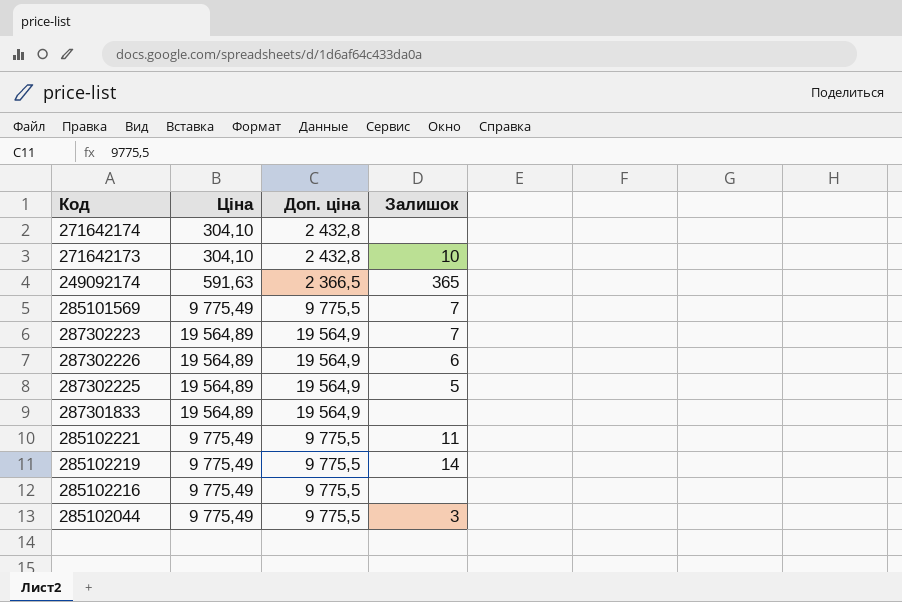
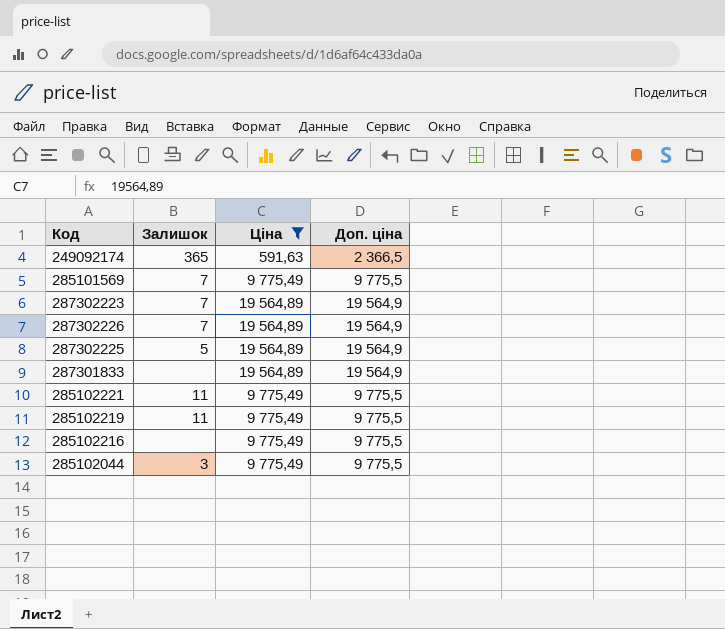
filter: none -> Ціна != 304,10
column Залишок | position: 4 -> 2
287302226 | Залишок: 6 -> 7
285102219 | Залишок: 14 -> 11

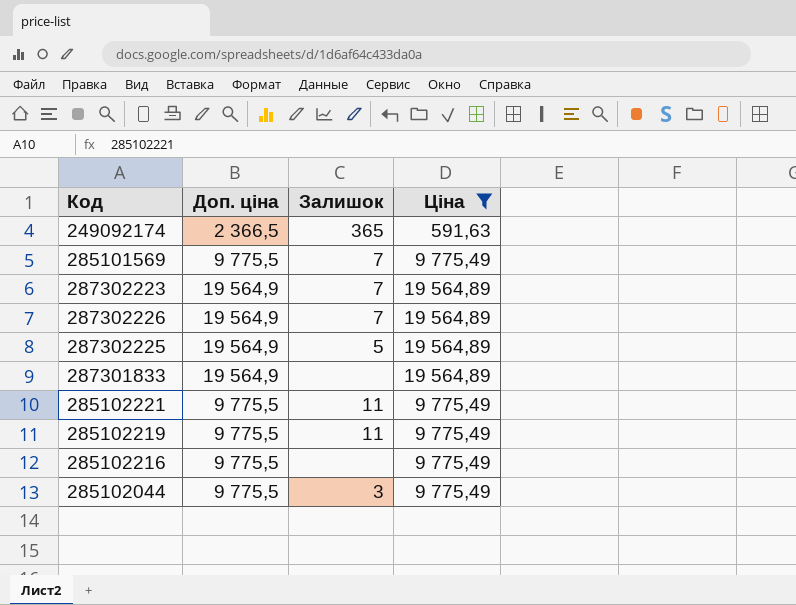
column Доп. ціна | position: 4 -> 2

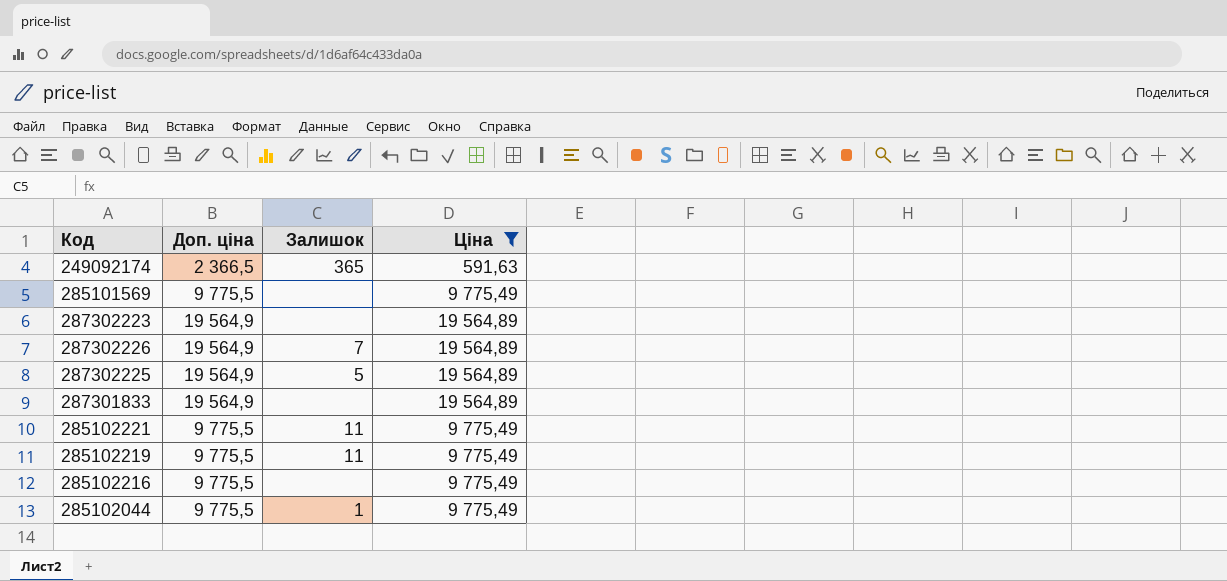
285101569 | Залишок: 7 -> none
287302223 | Залишок: 7 -> none
285102044 | Залишок: 3 -> 1

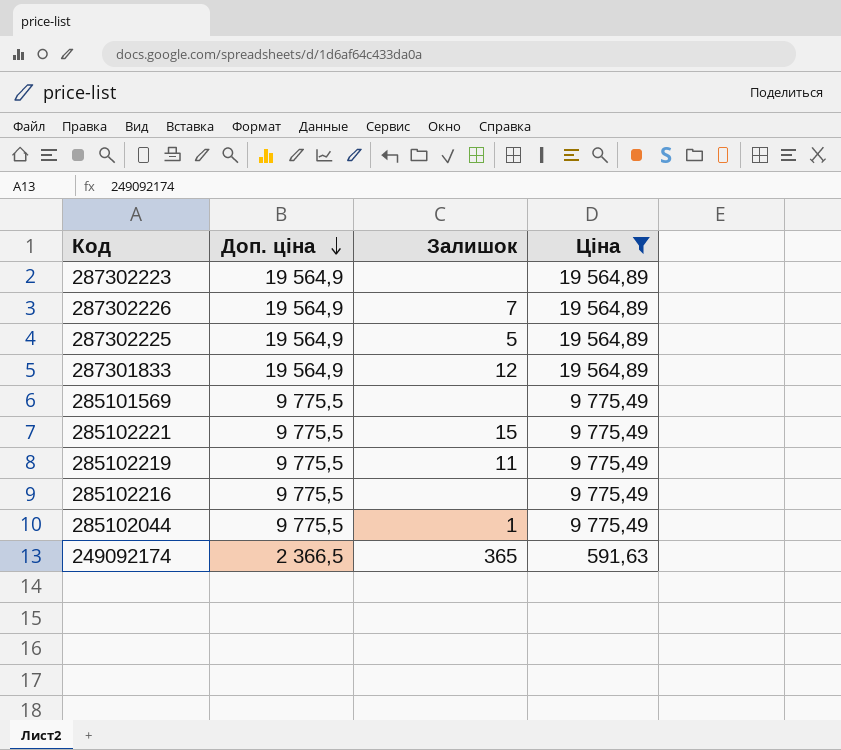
row order: none -> Доп. ціна descending
287301833 | Залишок: none -> 12
285102221 | Залишок: 11 -> 15

